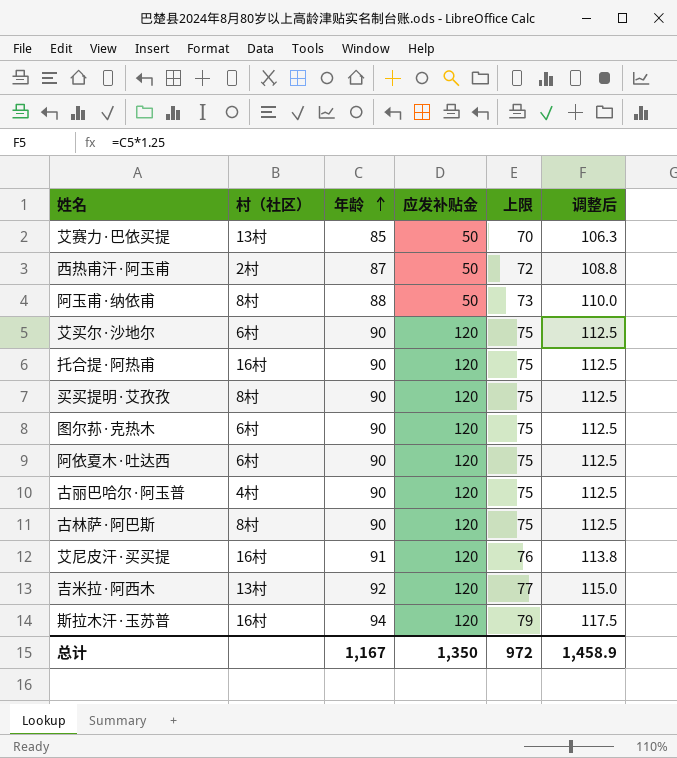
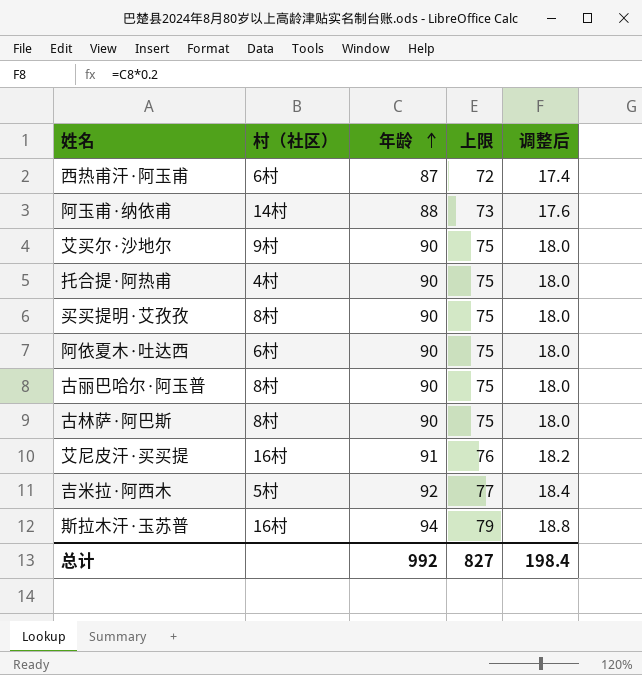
column 应发补贴金 | position: 4 -> none
column 调整后 | formula: [年龄] * 1.25 -> [年龄] * 0.2
row 艾赛力·巴依买提: 13村 | 85 | 50 | 70 | 106.3 -> none
row 图尔荪·克热木: 6村 | 90 | 120 | 75 | 112.5 -> none
西热甫汗·阿玉甫 | 村（社区）: 2村 -> 6村
阿玉甫·纳依甫 | 村（社区）: 8村 -> 14村
艾买尔·沙地尔 | 村（社区）: 6村 -> 9村
托合提·阿热甫 | 村（社区）: 16村 -> 4村
古丽巴哈尔·阿玉普 | 村（社区）: 4村 -> 8村
吉米拉·阿西木 | 村（社区）: 13村 -> 5村
总计 | 年龄: 1,167 -> 992
总计 | 上限: 972 -> 827
总计 | 调整后: 1,458.9 -> 198.4

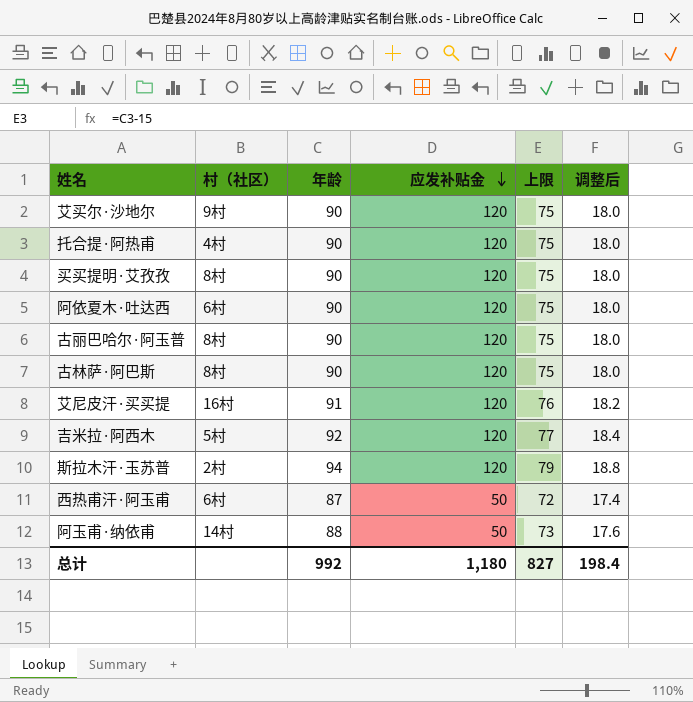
row order: 年龄 ascending -> 应发补贴金 descending
column 应发补贴金 | position: none -> 4
斯拉木汗·玉苏普 | 村（社区）: 16村 -> 2村

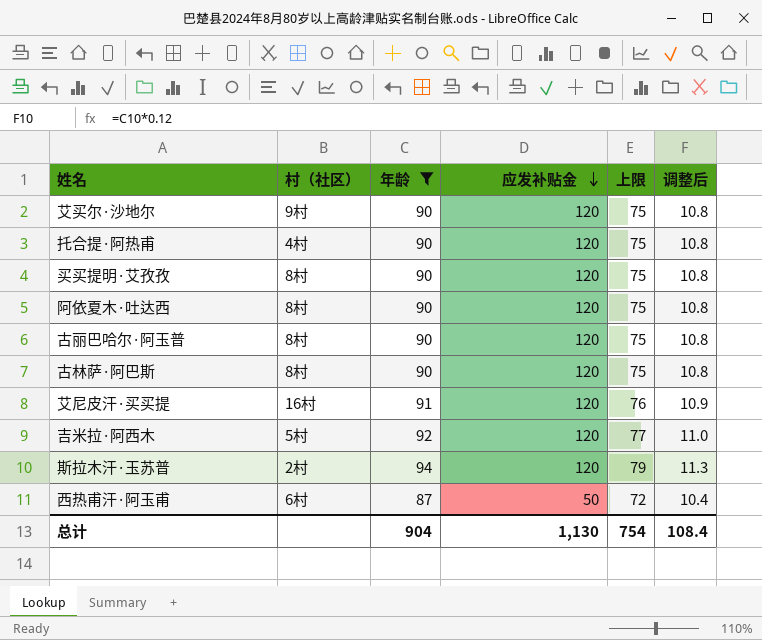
filter: none -> 年龄 != 88
column 调整后 | formula: [年龄] * 0.2 -> [年龄] * 0.12
阿依夏木·吐达西 | 村（社区）: 6村 -> 8村
总计 | 年龄: 992 -> 904
总计 | 应发补贴金: 1,180 -> 1,130
总计 | 上限: 827 -> 754
总计 | 调整后: 198.4 -> 108.4

